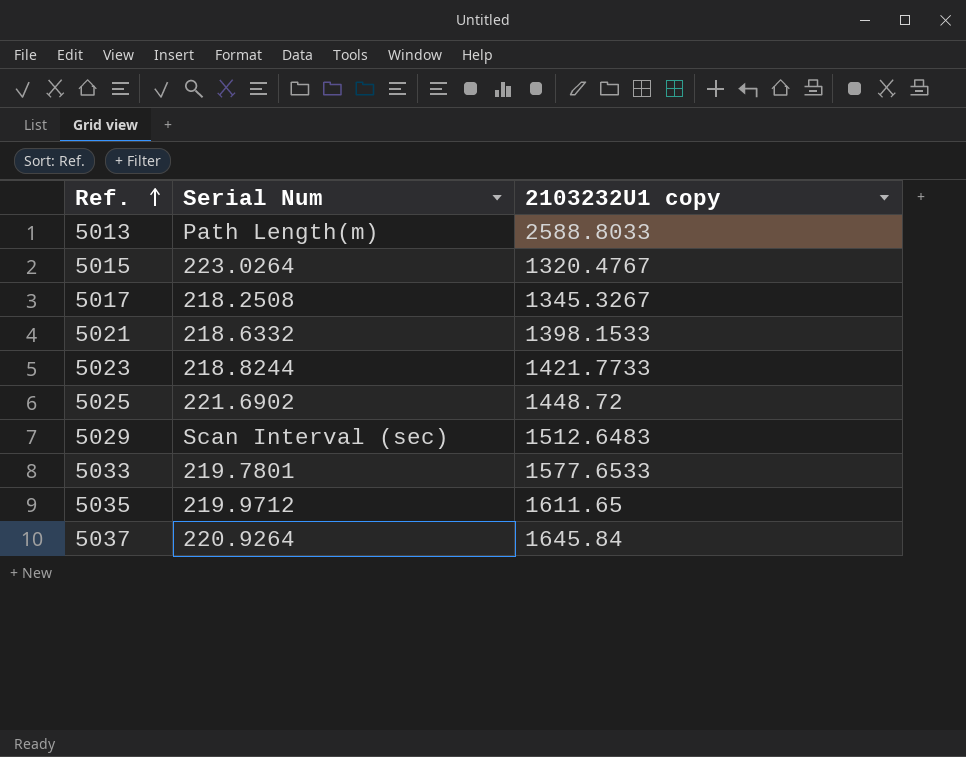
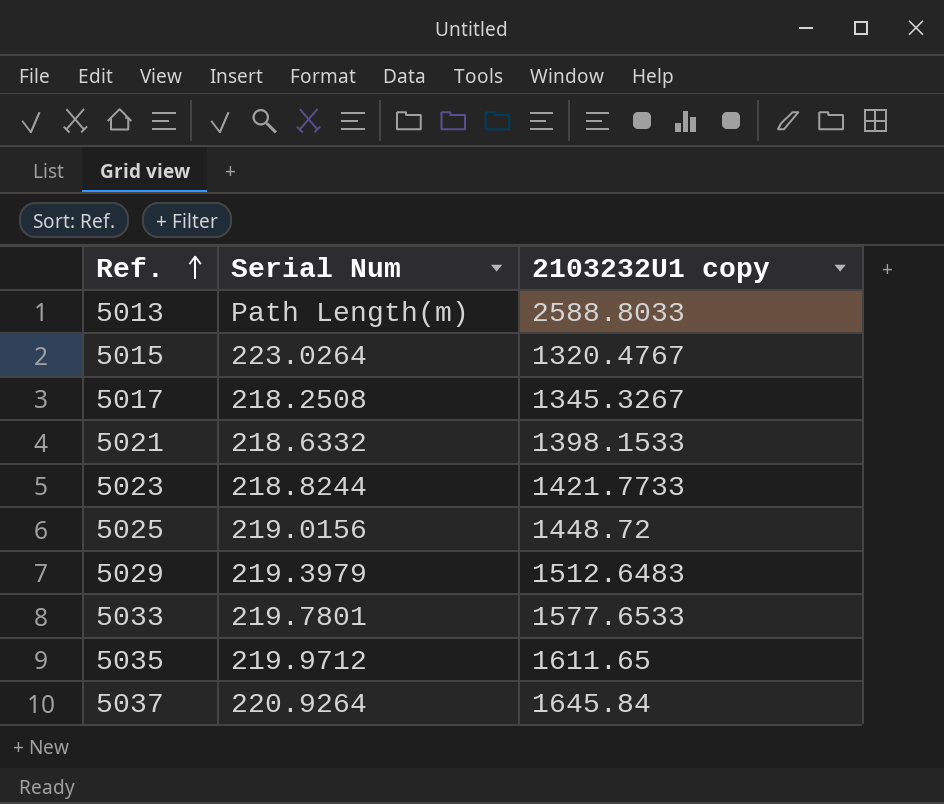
5025 | Serial Num: 221.6902 -> 219.0156
5029 | Serial Num: Scan Interval (sec) -> 219.3979

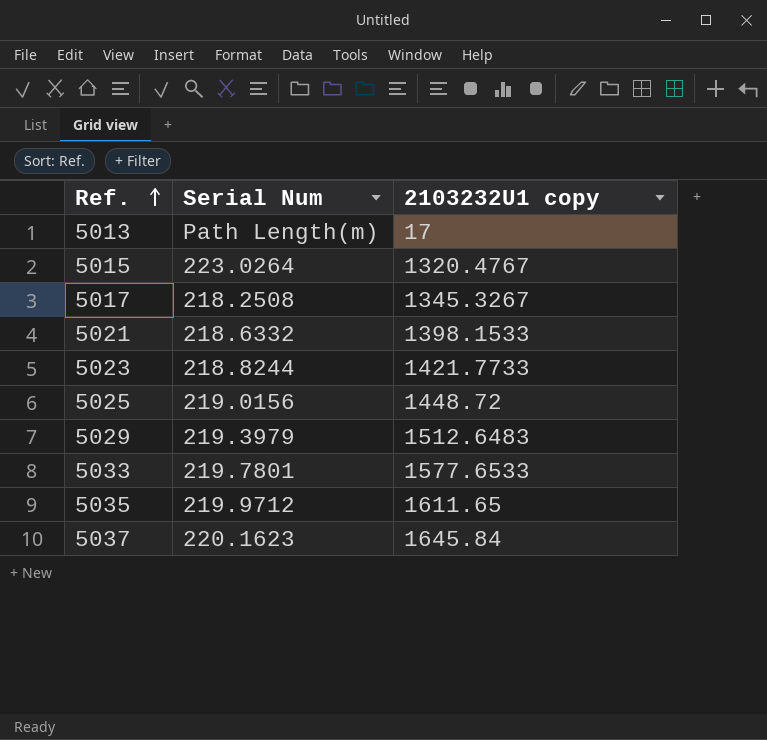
5013 | 2103232U1 copy: 2588.8033 -> 17
5037 | Serial Num: 220.9264 -> 220.1623

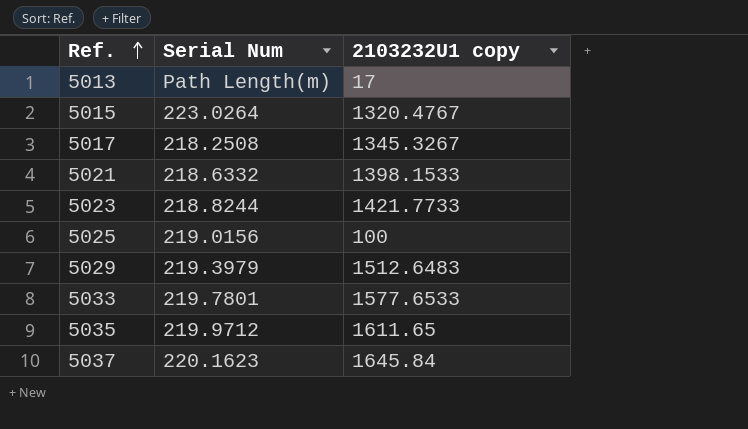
5025 | 2103232U1 copy: 1448.72 -> 100

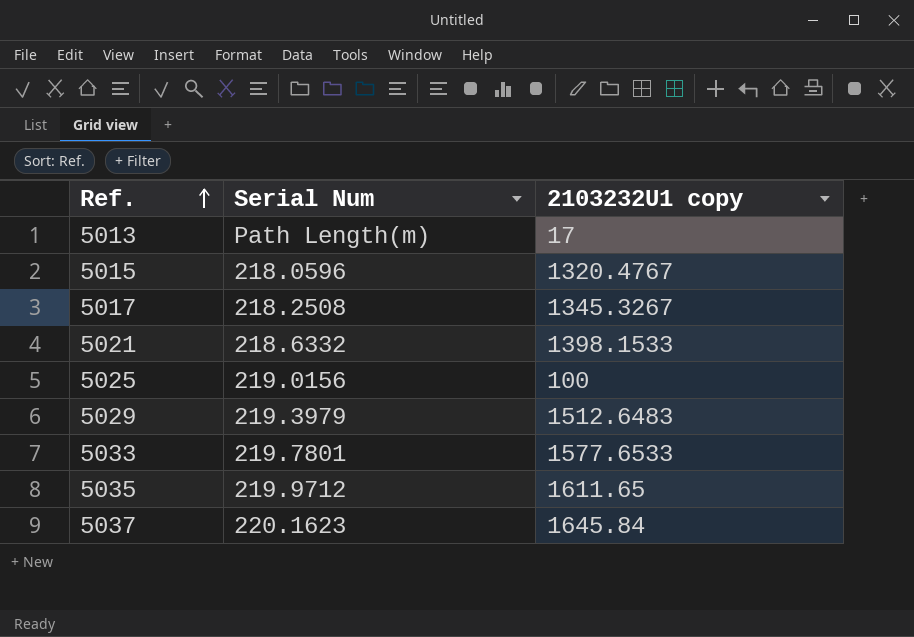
row 5023: 218.8244 | 1421.7733 -> none
5015 | Serial Num: 223.0264 -> 218.0596

